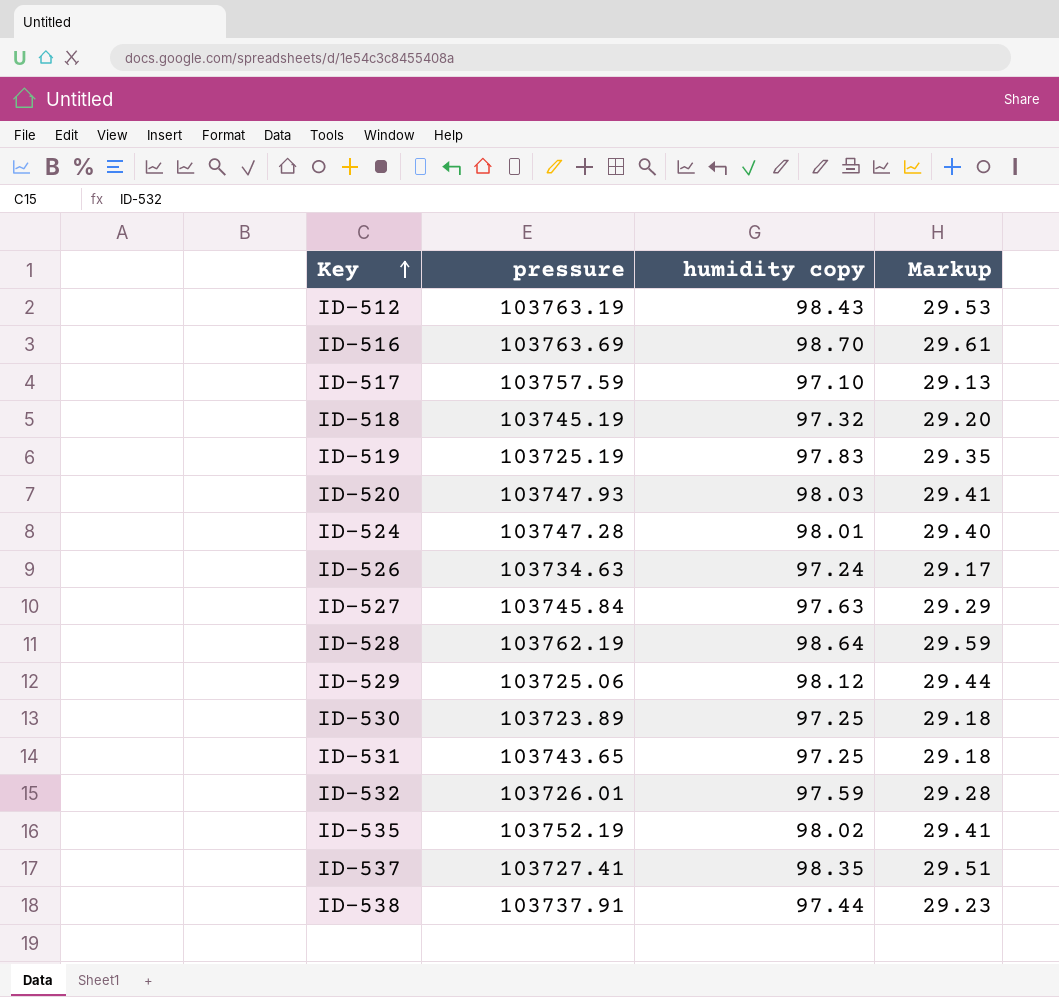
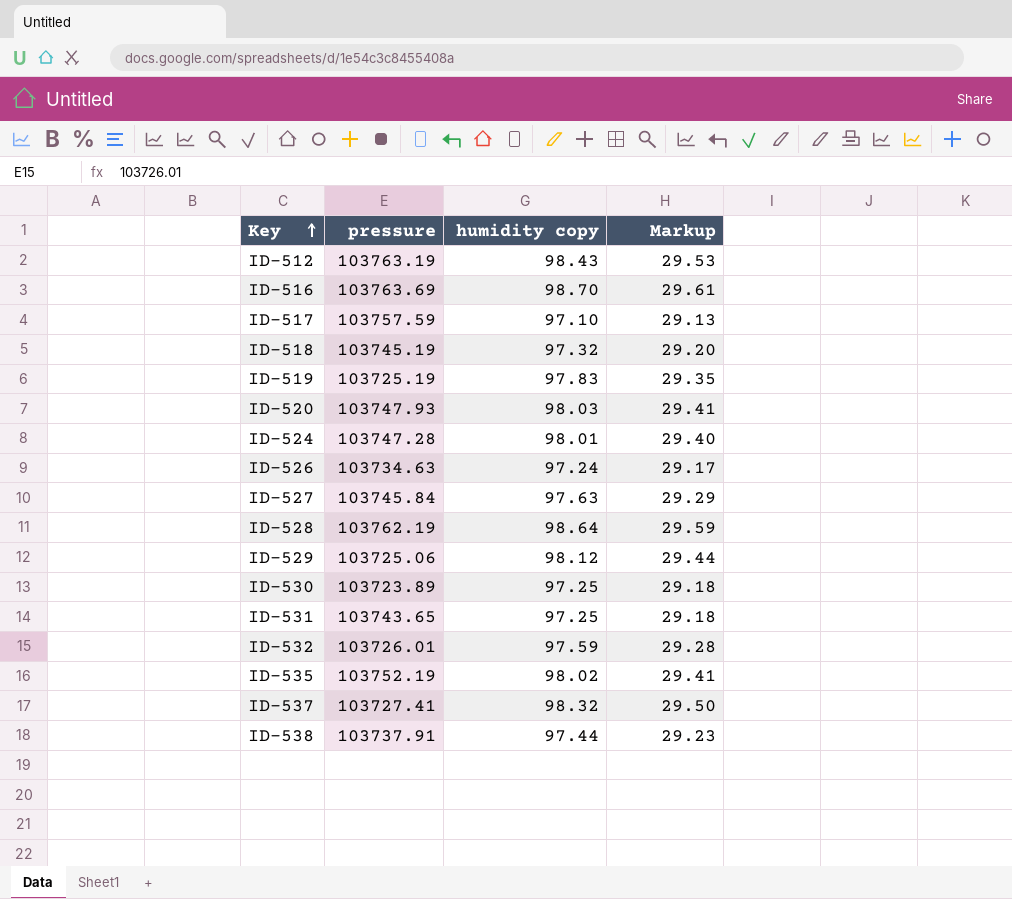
ID-537 | humidity copy: 98.35 -> 98.32
ID-537 | Markup: 29.51 -> 29.50

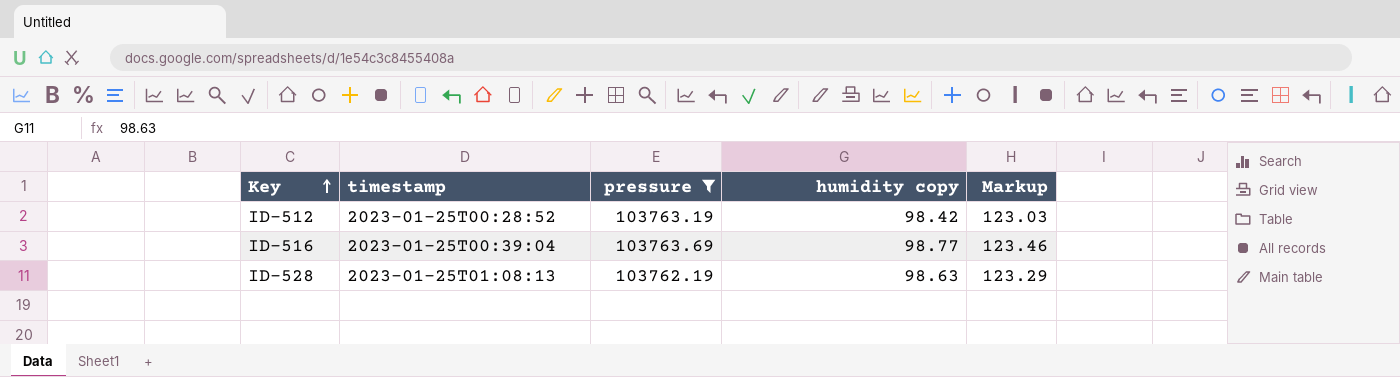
filter: none -> pressure >= 103762.19
column timestamp | position: none -> 2
column Markup | formula: [humidity copy] * 0.3 -> [humidity copy] * 1.25
ID-512 | humidity copy: 98.43 -> 98.42
ID-516 | humidity copy: 98.70 -> 98.77
ID-528 | humidity copy: 98.64 -> 98.63

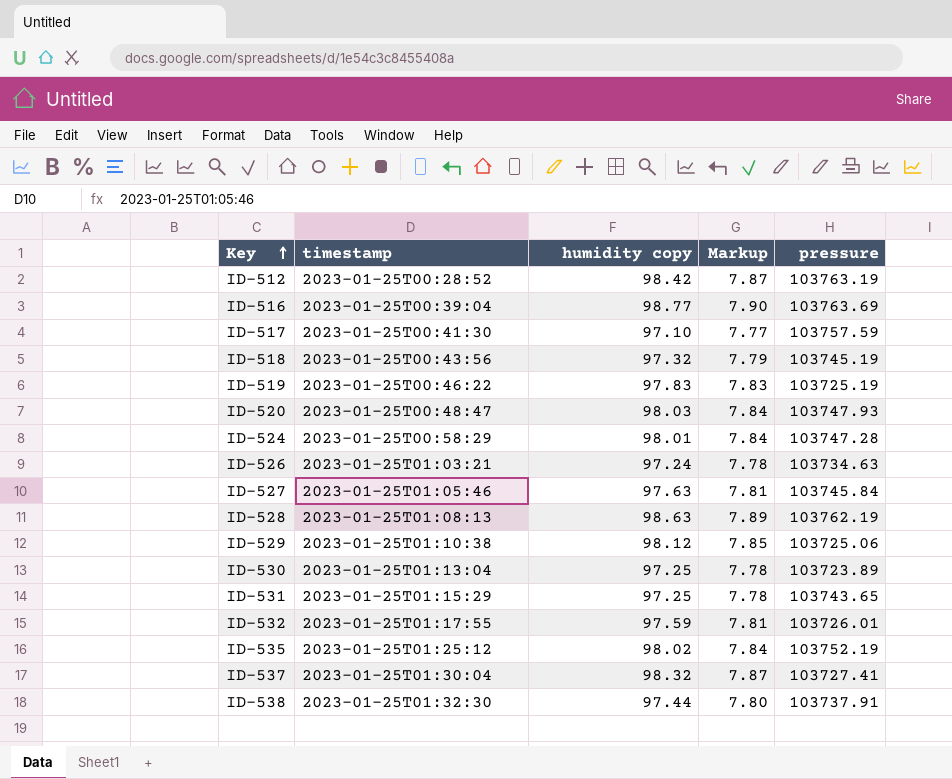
filter: pressure >= 103762.19 -> none
column Markup | formula: [humidity copy] * 1.25 -> [humidity copy] * 0.08
column pressure | position: 3 -> 5

